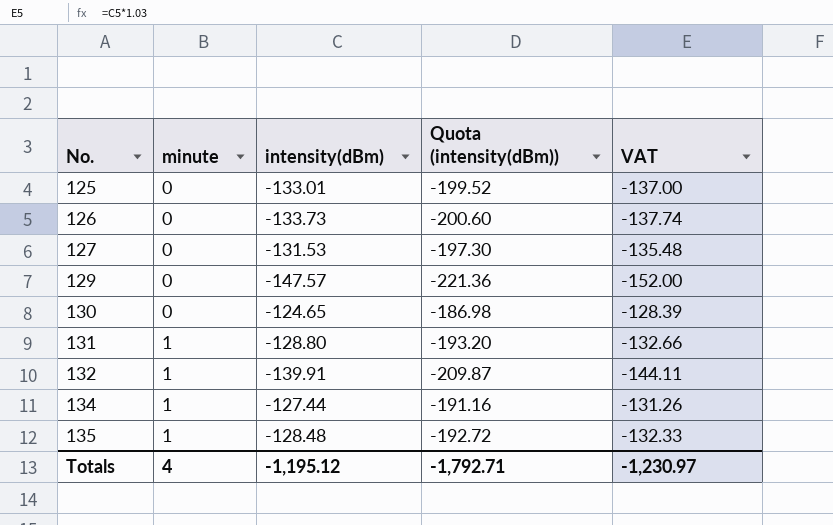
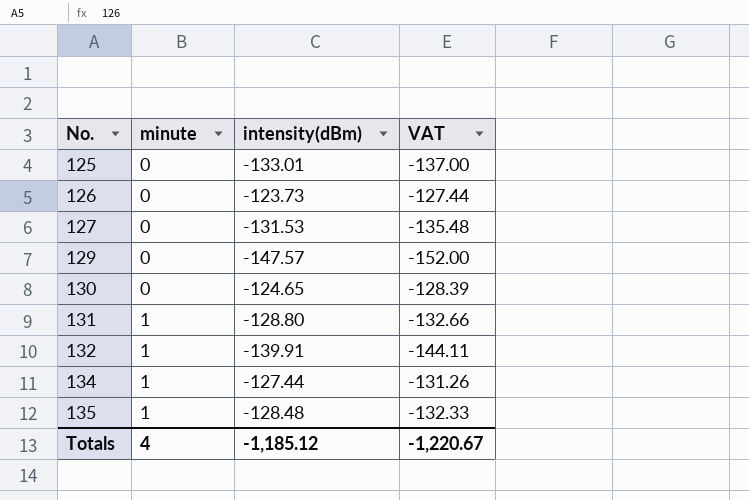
column Quota (intensity(dBm)) | formula: [intensity(dBm)] * 1.5 -> none
126 | intensity(dBm): -133.73 -> -123.73
126 | VAT: -137.74 -> -127.44
Totals | intensity(dBm): -1,195.12 -> -1,185.12
Totals | VAT: -1,230.97 -> -1,220.67

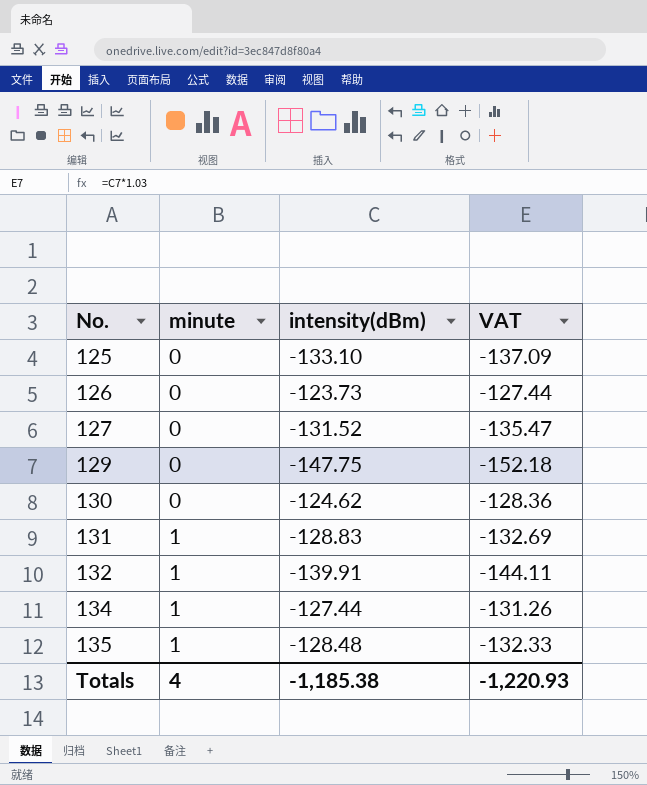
125 | intensity(dBm): -133.01 -> -133.10
125 | VAT: -137.00 -> -137.09
127 | intensity(dBm): -131.53 -> -131.52
127 | VAT: -135.48 -> -135.47
129 | intensity(dBm): -147.57 -> -147.75
129 | VAT: -152.00 -> -152.18
130 | intensity(dBm): -124.65 -> -124.62
130 | VAT: -128.39 -> -128.36
131 | intensity(dBm): -128.80 -> -128.83
131 | VAT: -132.66 -> -132.69
Totals | intensity(dBm): -1,185.12 -> -1,185.38
Totals | VAT: -1,220.67 -> -1,220.93

